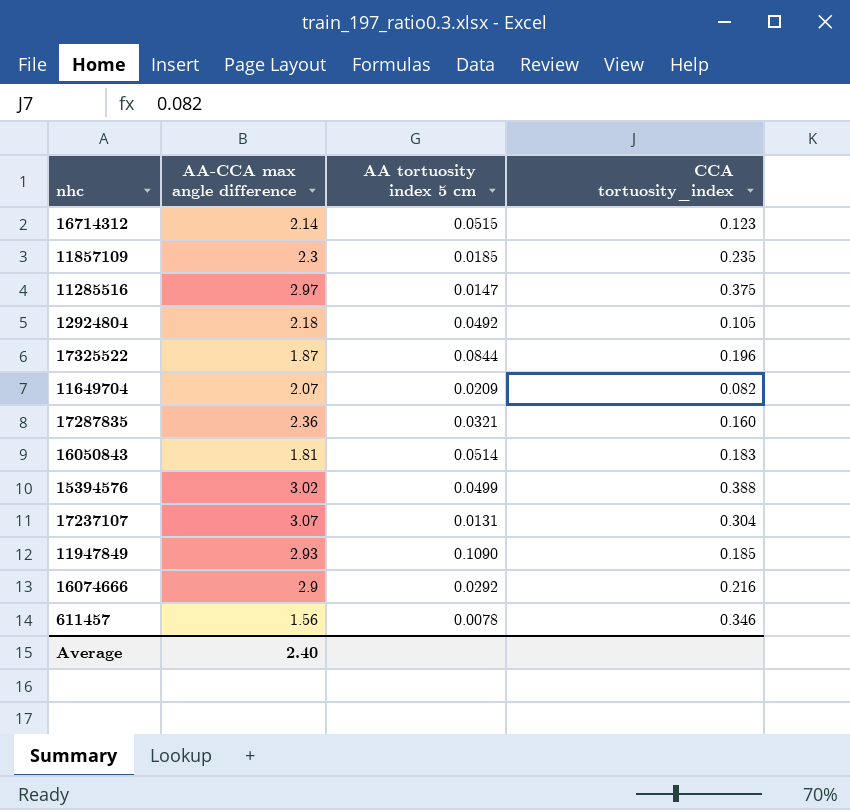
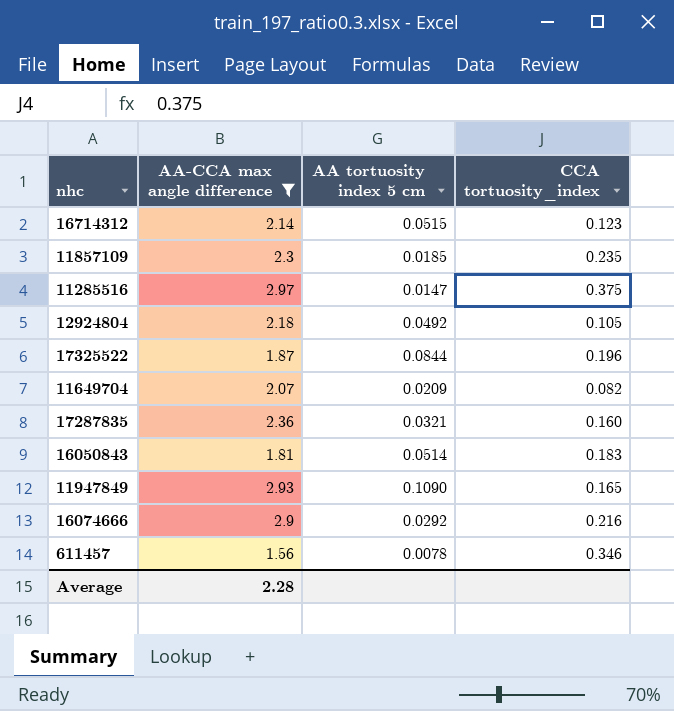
filter: none -> AA-CCA max angle difference <= 2.97
11947849 | CCA tortuosity_index: 0.185 -> 0.165
Average | AA-CCA max angle difference: 2.40 -> 2.28

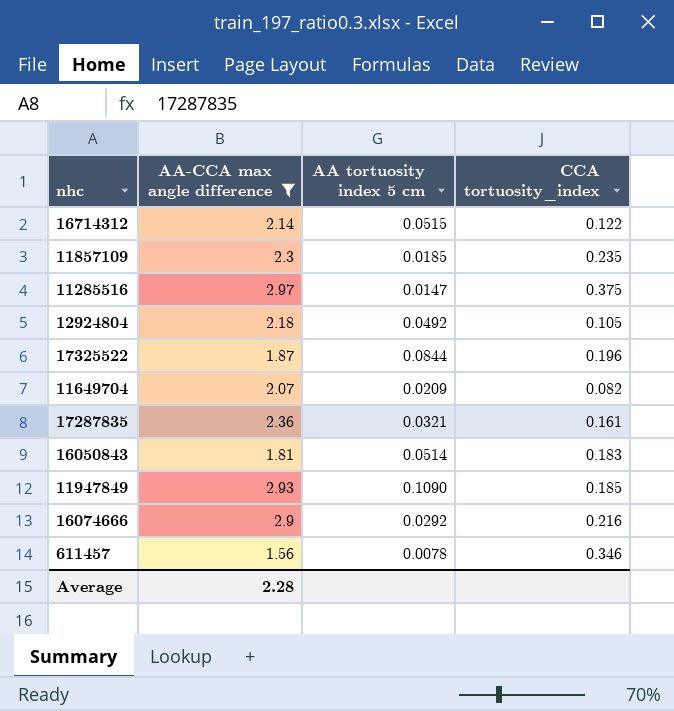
16714312 | CCA tortuosity_index: 0.123 -> 0.122
17287835 | CCA tortuosity_index: 0.160 -> 0.161
11947849 | CCA tortuosity_index: 0.165 -> 0.185

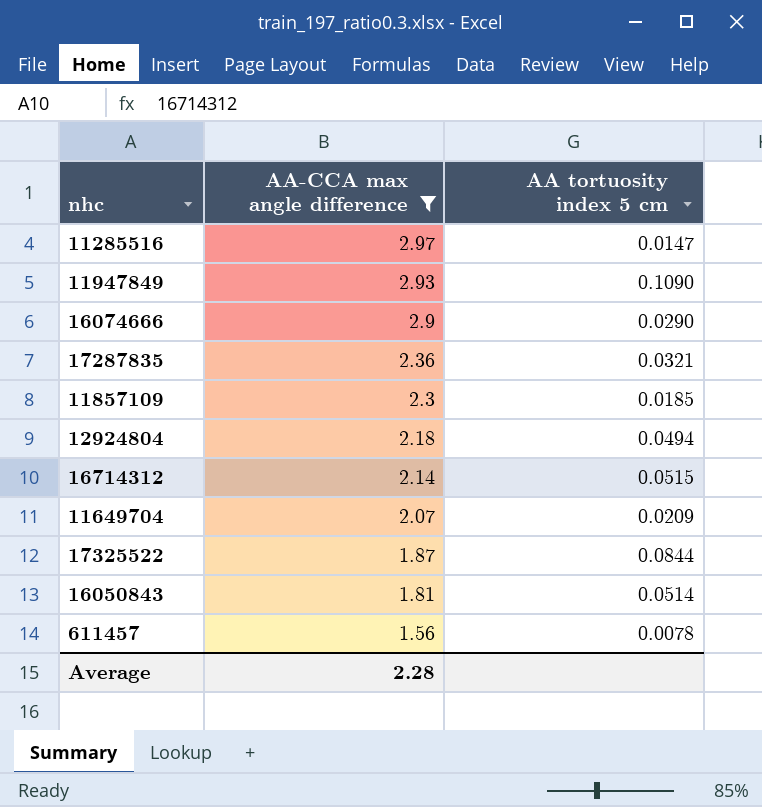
row order: none -> AA-CCA max angle difference descending
column CCA tortuosity_index | position: 4 -> none
16074666 | AA tortuosity index 5 cm: 0.0292 -> 0.0290
12924804 | AA tortuosity index 5 cm: 0.0492 -> 0.0494

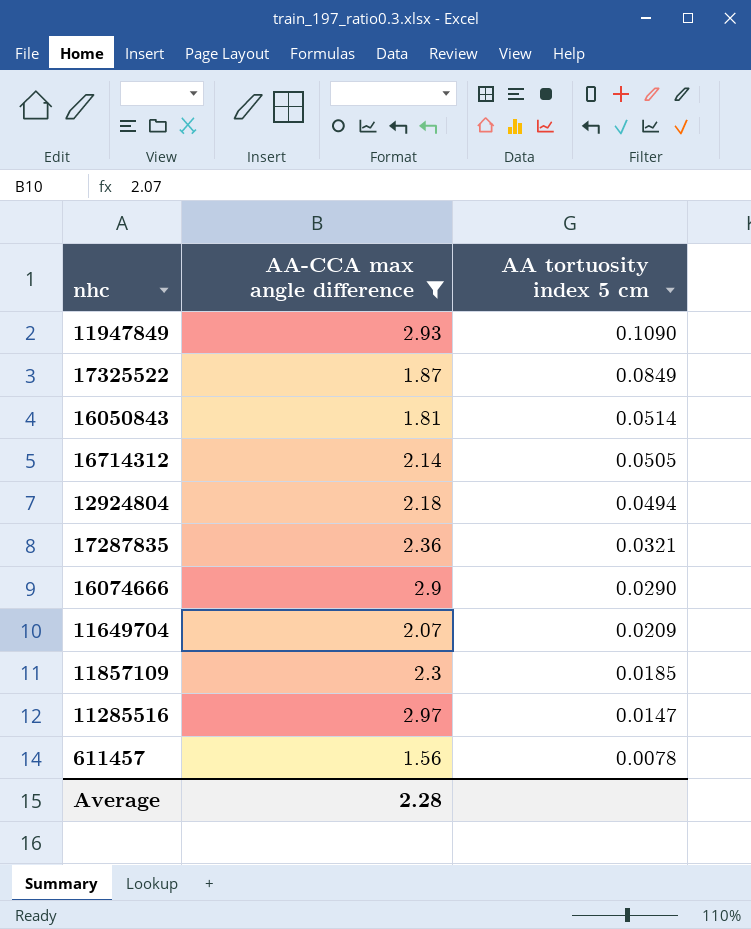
row order: AA-CCA max angle difference descending -> AA tortuosity index 5 cm descending
17325522 | AA tortuosity index 5 cm: 0.0844 -> 0.0849
16714312 | AA tortuosity index 5 cm: 0.0515 -> 0.0505

